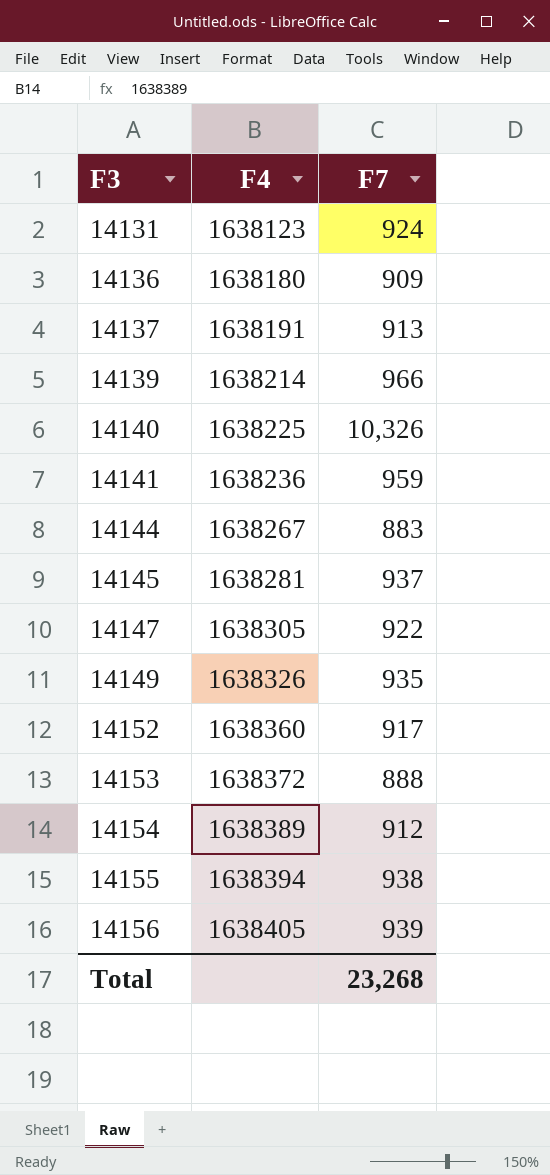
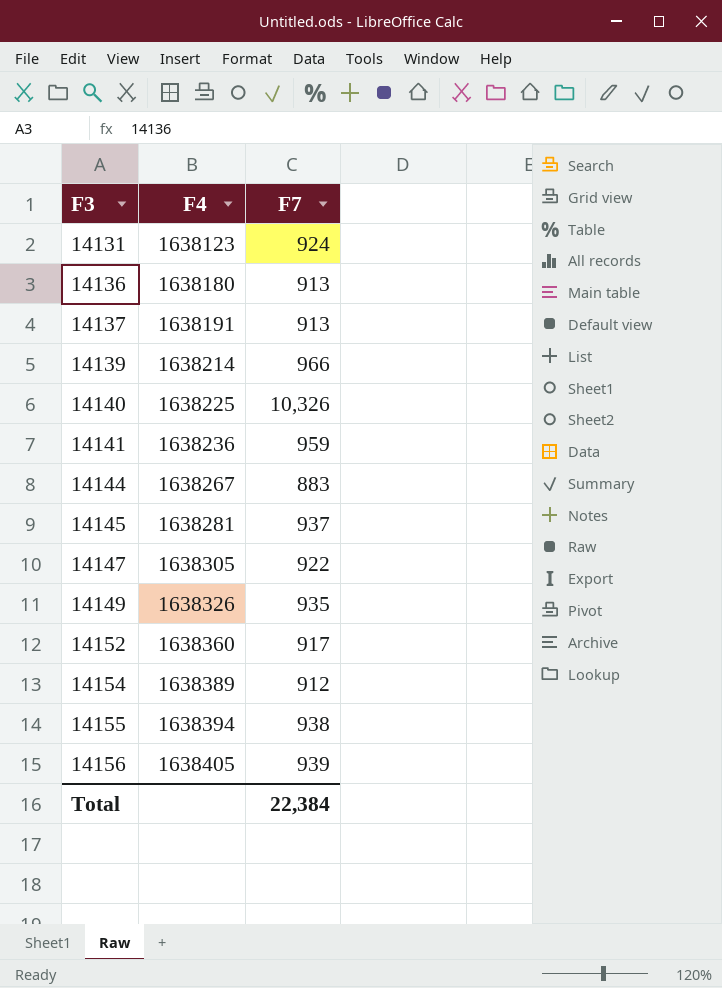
row 14153: 1638372 | 888 -> none
14136 | F7: 909 -> 913
Total | F7: 23,268 -> 22,384

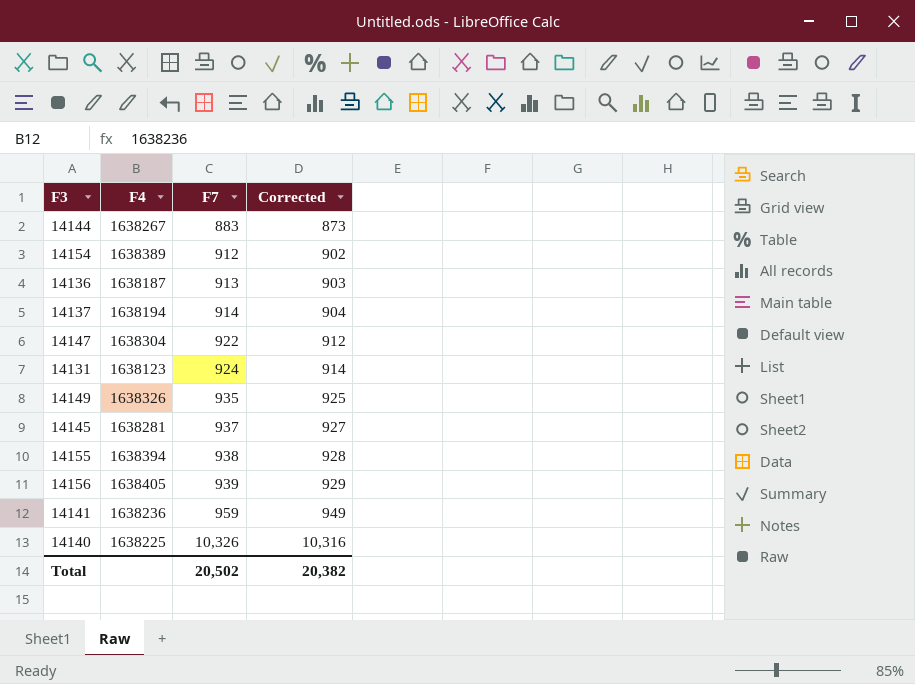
row order: F3 ascending -> F7 ascending
column Corrected | formula: none -> [F7] - 10
row 14139: 1638214 | 966 -> none
row 14152: 1638360 | 917 -> none
14136 | F4: 1638180 -> 1638187
14137 | F4: 1638191 -> 1638194
14137 | F7: 913 -> 914
14147 | F4: 1638305 -> 1638304
Total | F7: 22,384 -> 20,502

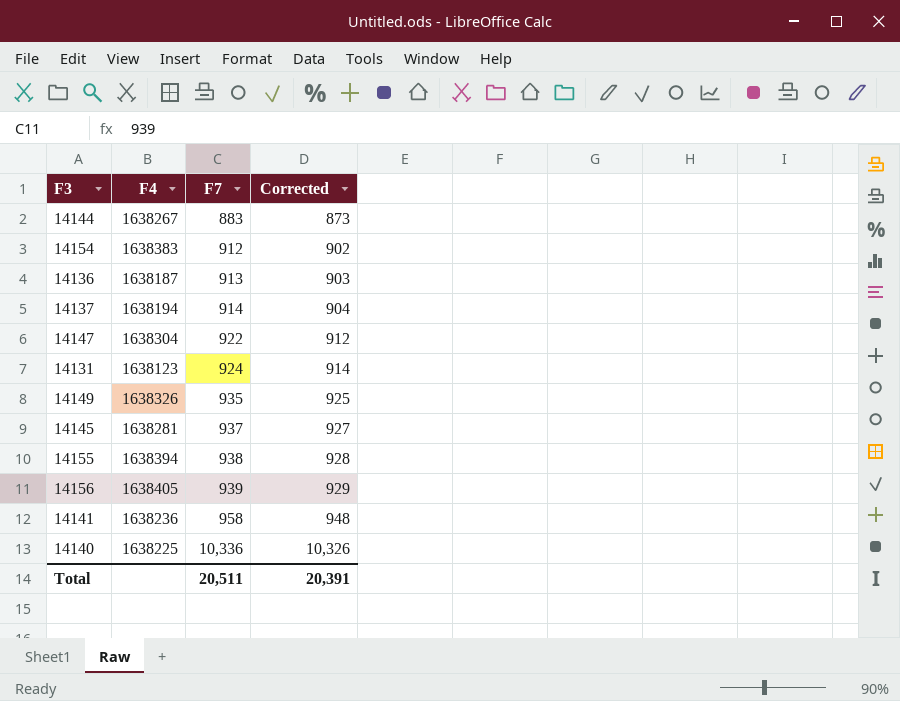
14154 | F4: 1638389 -> 1638383
14141 | F7: 959 -> 958
14141 | Corrected: 949 -> 948
14140 | F7: 10,326 -> 10,336
14140 | Corrected: 10,316 -> 10,326
Total | F7: 20,502 -> 20,511
Total | Corrected: 20,382 -> 20,391

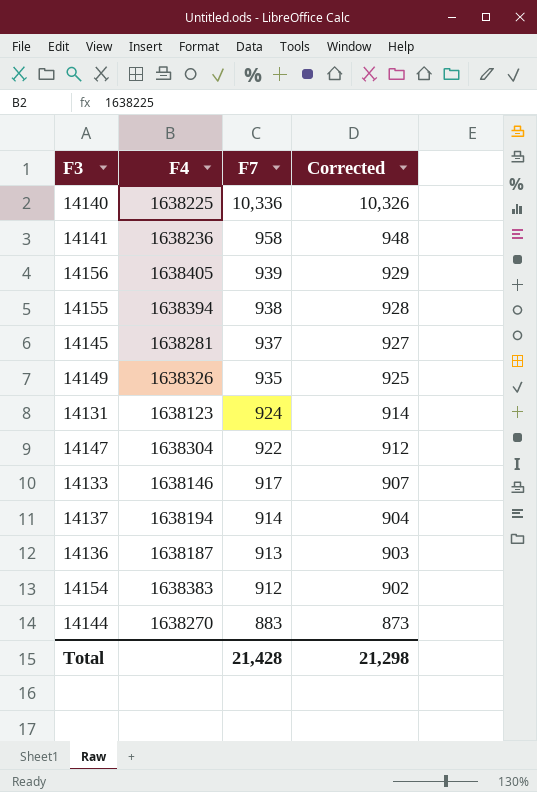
row order: F7 ascending -> F7 descending
row 14133: none -> 1638146 | 917 | 907
14144 | F4: 1638267 -> 1638270
Total | F7: 20,511 -> 21,428
Total | Corrected: 20,391 -> 21,298

